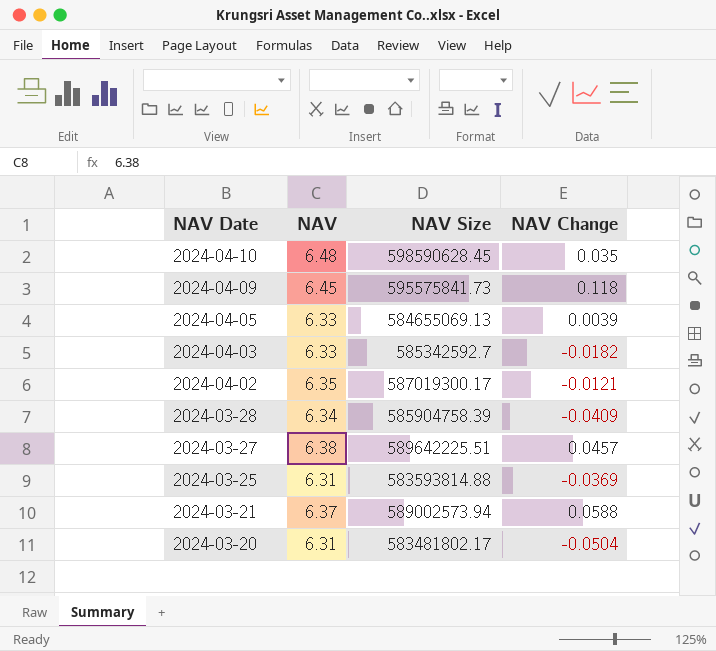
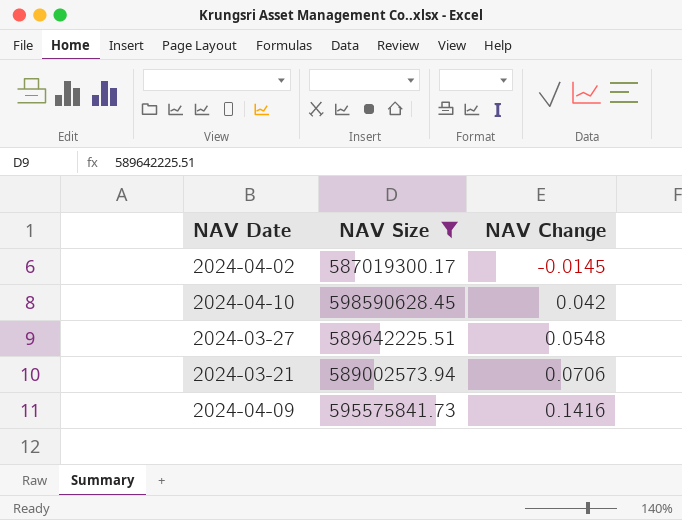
filter: none -> NAV Size >= 587019300.17
row order: NAV Date descending -> NAV Change ascending
column NAV | position: 2 -> none
2024-04-02 | NAV Change: -0.0121 -> -0.0145
2024-04-10 | NAV Change: 0.035 -> 0.042
2024-03-27 | NAV Change: 0.0457 -> 0.0548
2024-03-21 | NAV Change: 0.0588 -> 0.0706
2024-04-09 | NAV Change: 0.118 -> 0.1416

